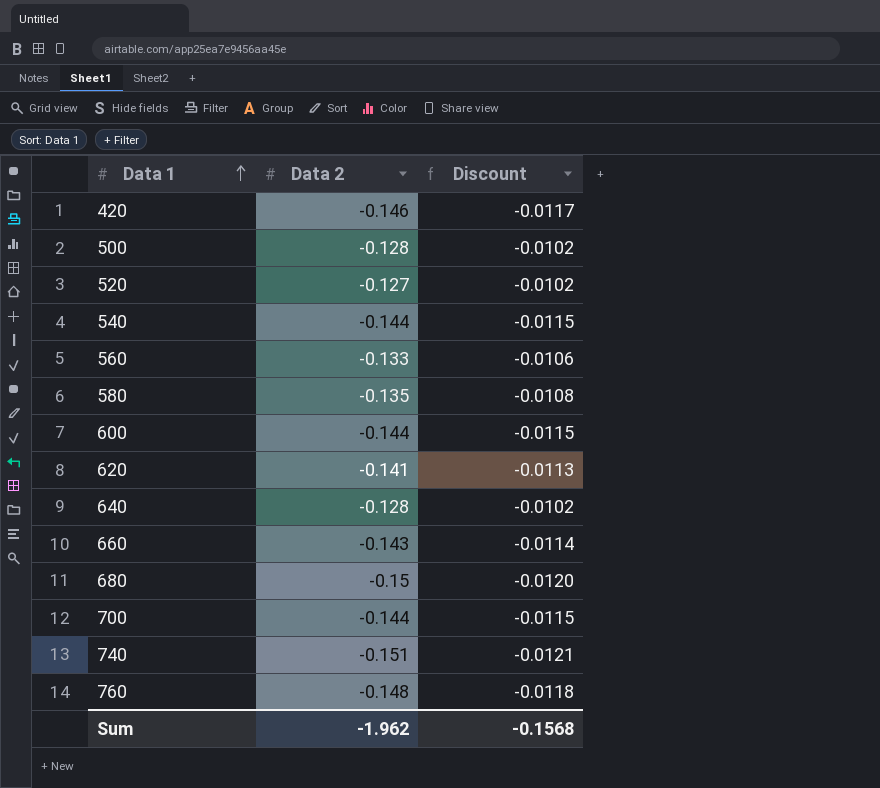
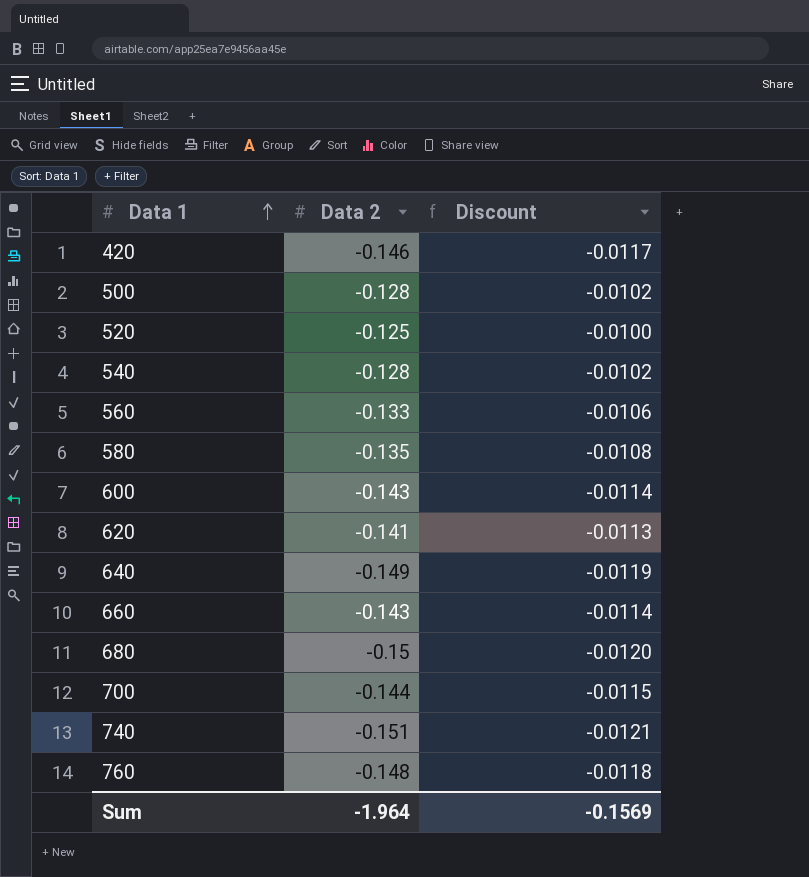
520 | Data 2: -0.127 -> -0.125
520 | Discount: -0.0102 -> -0.0100
540 | Data 2: -0.144 -> -0.128
540 | Discount: -0.0115 -> -0.0102
600 | Data 2: -0.144 -> -0.143
600 | Discount: -0.0115 -> -0.0114
640 | Data 2: -0.128 -> -0.149
640 | Discount: -0.0102 -> -0.0119
Sum | Data 2: -1.962 -> -1.964
Sum | Discount: -0.1568 -> -0.1569

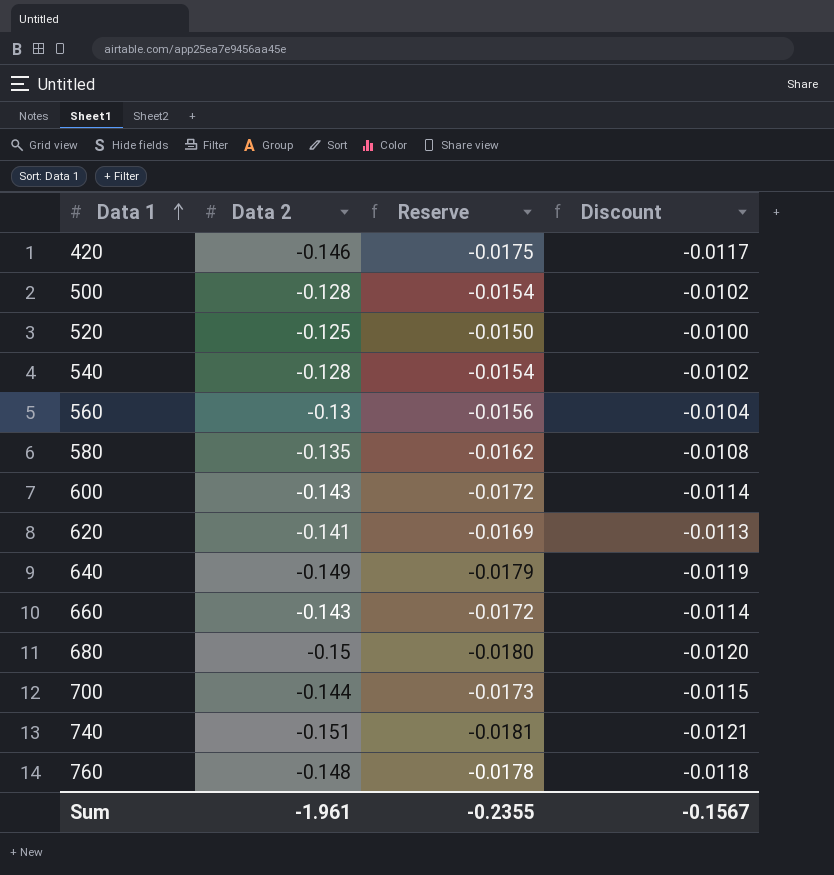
column Reserve | formula: none -> [Data 2] * 0.12
560 | Data 2: -0.133 -> -0.13
560 | Discount: -0.0106 -> -0.0104
Sum | Data 2: -1.964 -> -1.961
Sum | Discount: -0.1569 -> -0.1567

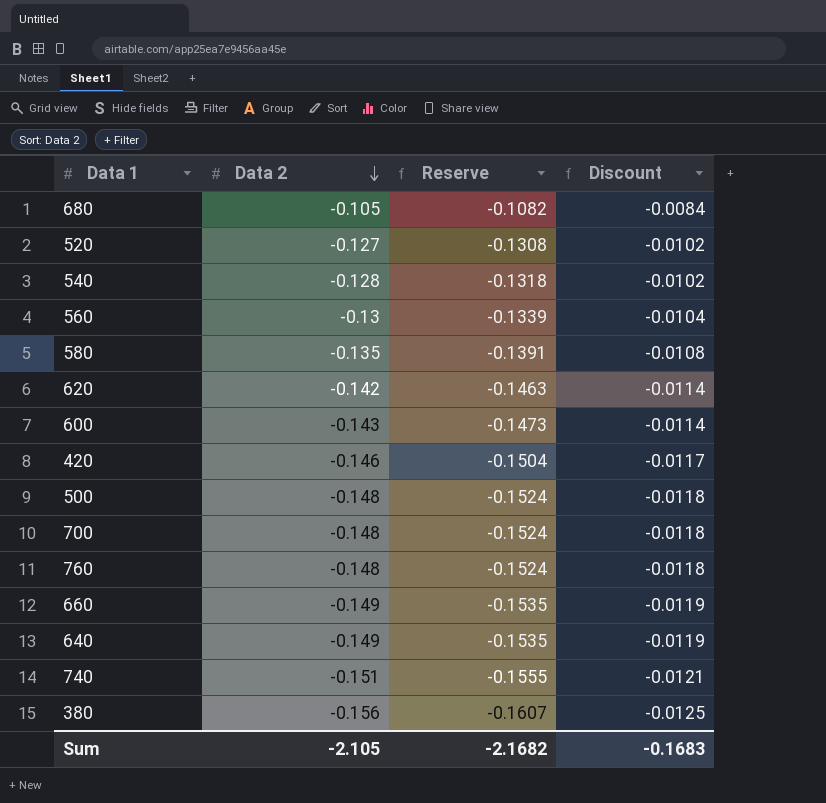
row order: Data 1 ascending -> Data 2 descending
column Reserve | formula: [Data 2] * 0.12 -> [Data 2] * 1.03
680 | Data 2: -0.15 -> -0.105
680 | Discount: -0.0120 -> -0.0084
520 | Data 2: -0.125 -> -0.127
520 | Discount: -0.0100 -> -0.0102
620 | Data 2: -0.141 -> -0.142
620 | Discount: -0.0113 -> -0.0114
500 | Data 2: -0.128 -> -0.148
500 | Discount: -0.0102 -> -0.0118
700 | Data 2: -0.144 -> -0.148
700 | Discount: -0.0115 -> -0.0118
660 | Data 2: -0.143 -> -0.149
660 | Discount: -0.0114 -> -0.0119
row 380: none -> -0.156 | -0.1607 | -0.0125
Sum | Data 2: -1.961 -> -2.105
Sum | Reserve: -0.2355 -> -2.1682
Sum | Discount: -0.1567 -> -0.1683

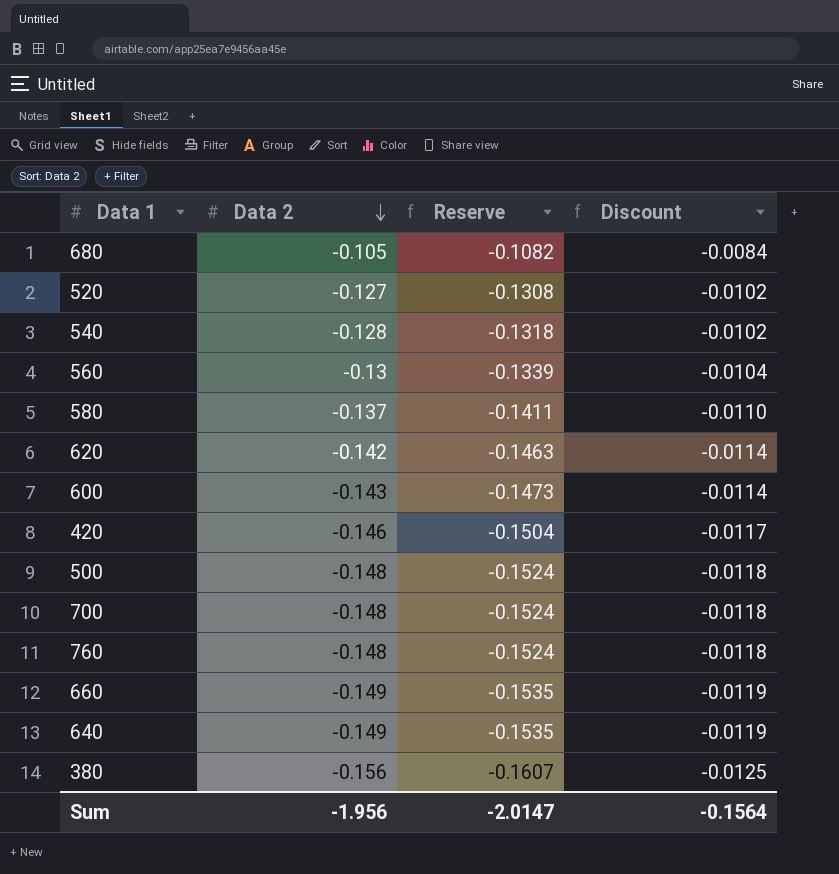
row 740: -0.151 | -0.1555 | -0.0121 -> none
580 | Data 2: -0.135 -> -0.137
580 | Reserve: -0.1391 -> -0.1411
580 | Discount: -0.0108 -> -0.0110
Sum | Data 2: -2.105 -> -1.956
Sum | Reserve: -2.1682 -> -2.0147
Sum | Discount: -0.1683 -> -0.1564

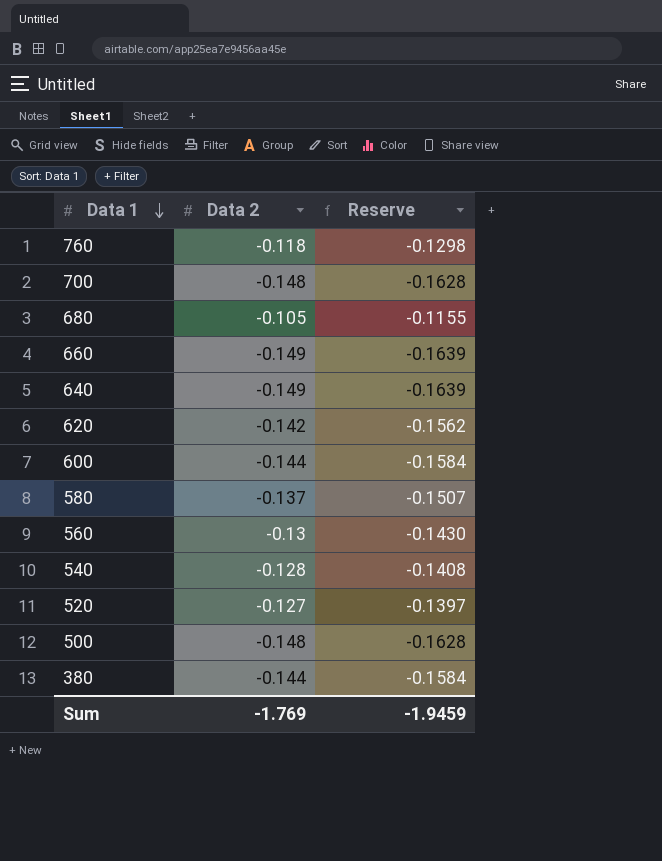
row order: Data 2 descending -> Data 1 descending
column Discount | formula: [Data 2] * 0.08 -> none
column Reserve | formula: [Data 2] * 1.03 -> [Data 2] * 1.1
row 420: -0.146 | -0.1504 | -0.0117 -> none
760 | Data 2: -0.148 -> -0.118
600 | Data 2: -0.143 -> -0.144
380 | Data 2: -0.156 -> -0.144
Sum | Data 2: -1.956 -> -1.769
Sum | Reserve: -2.0147 -> -1.9459

